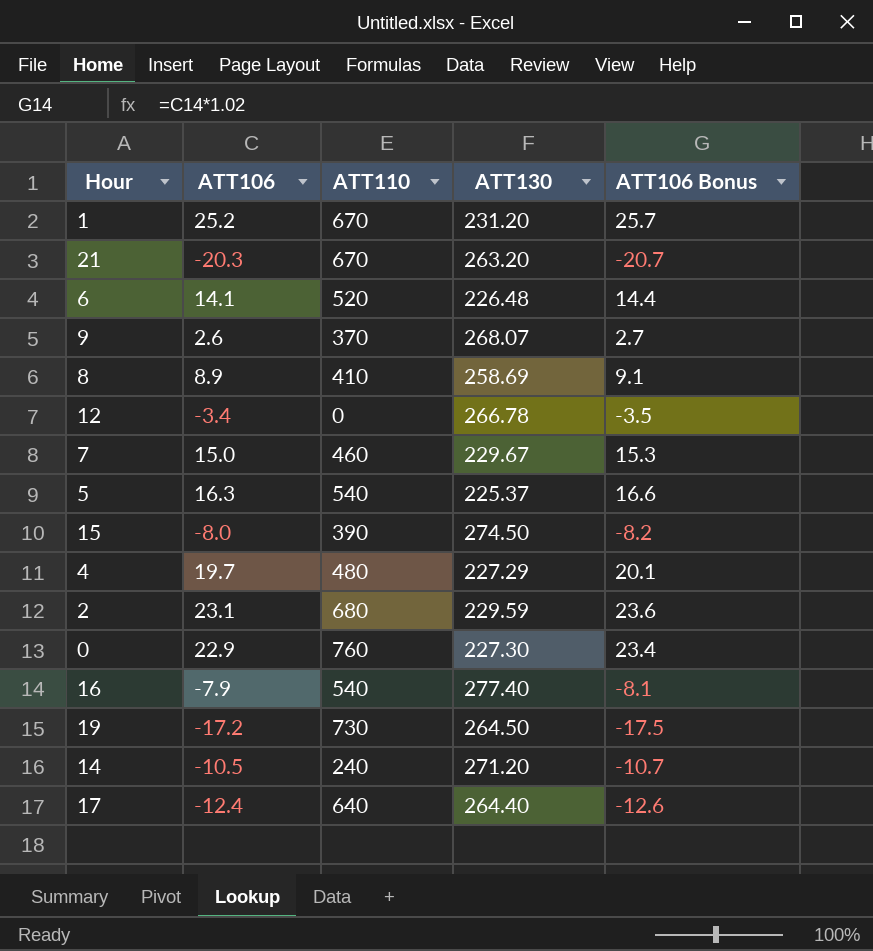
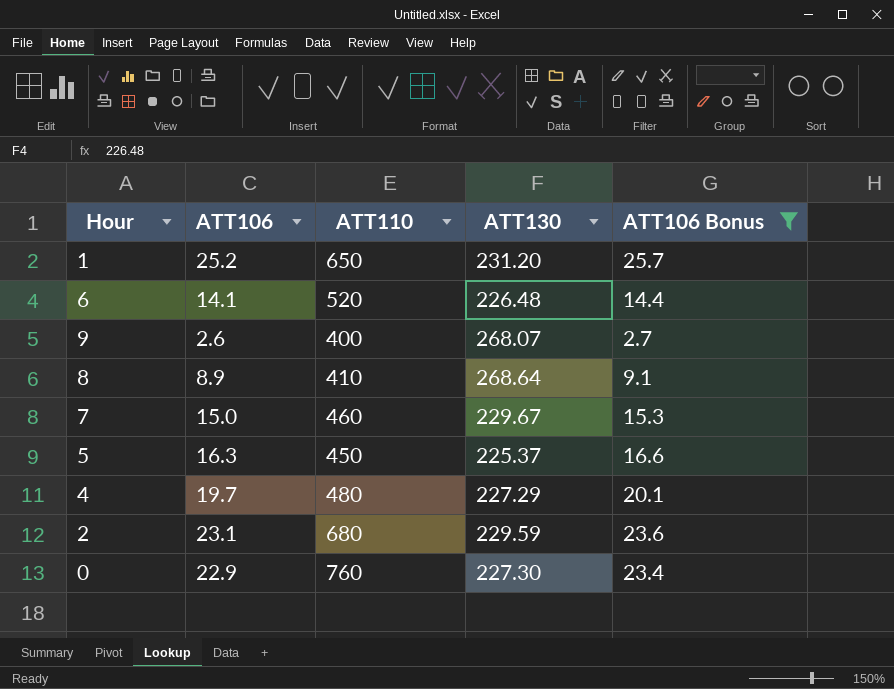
filter: none -> ATT106 Bonus >= 2.7
1 | ATT110: 670 -> 650
9 | ATT110: 370 -> 400
8 | ATT130: 258.69 -> 268.64
5 | ATT110: 540 -> 450

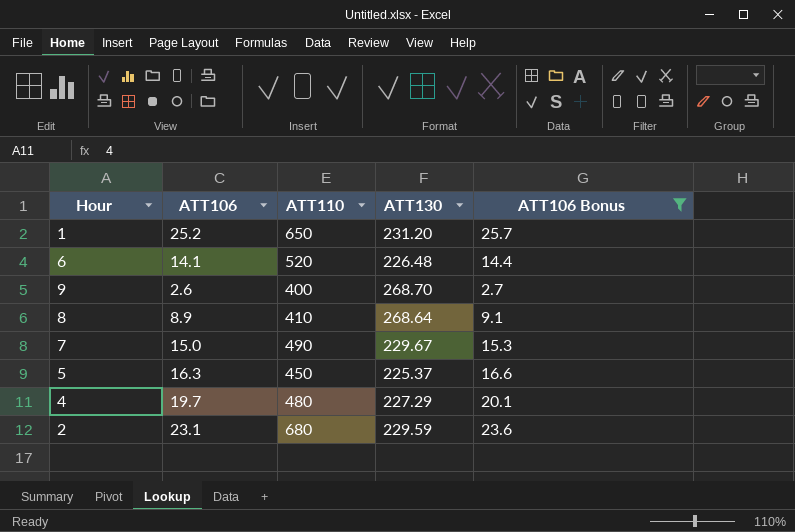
row 0: 22.9 | 760 | 227.30 | 23.4 -> none
9 | ATT130: 268.07 -> 268.70
7 | ATT110: 460 -> 490

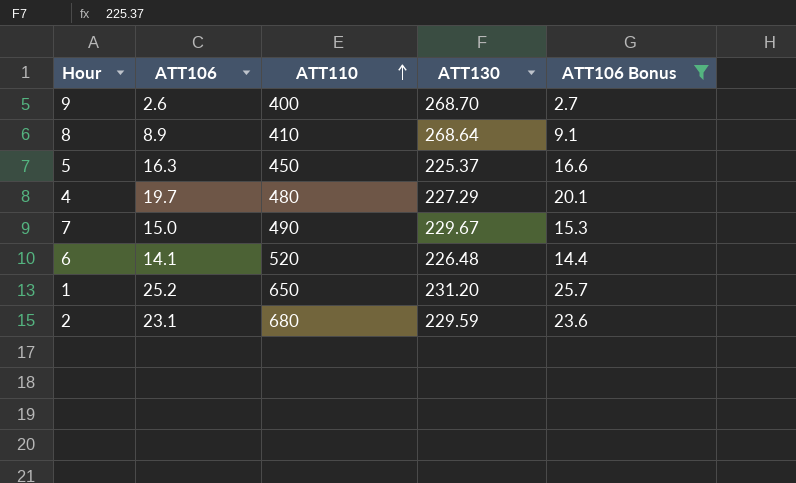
row order: none -> ATT110 ascending

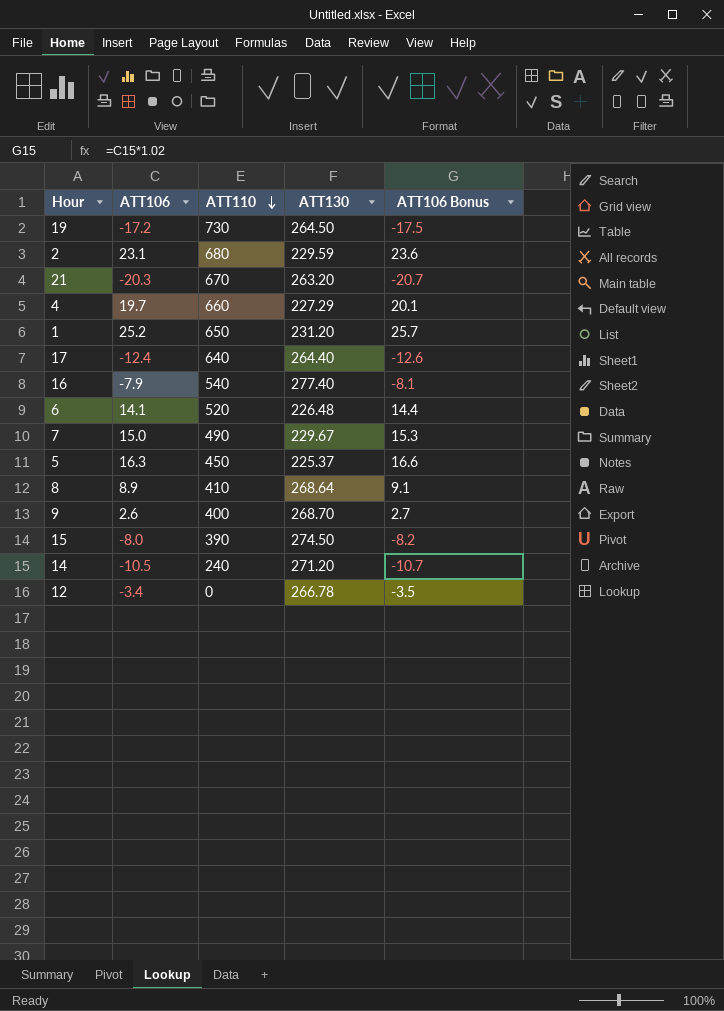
filter: ATT106 Bonus >= 2.7 -> none
row order: ATT110 ascending -> ATT110 descending
4 | ATT110: 480 -> 660

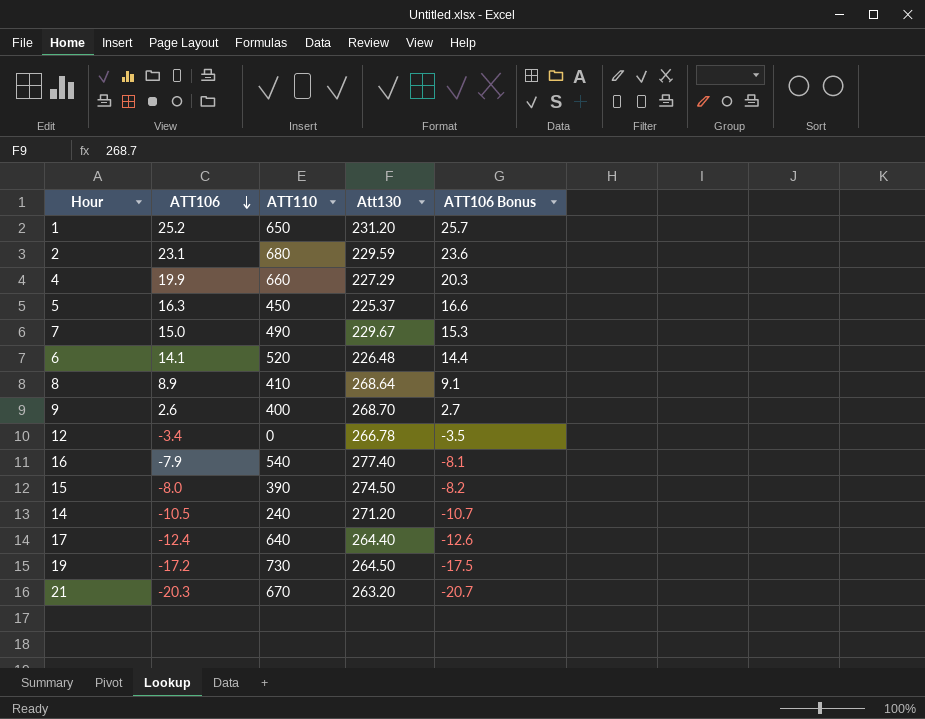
row order: ATT110 descending -> ATT106 descending
column name: ATT130 -> Att130
4 | ATT106: 19.7 -> 19.9
4 | ATT106 Bonus: 20.1 -> 20.3

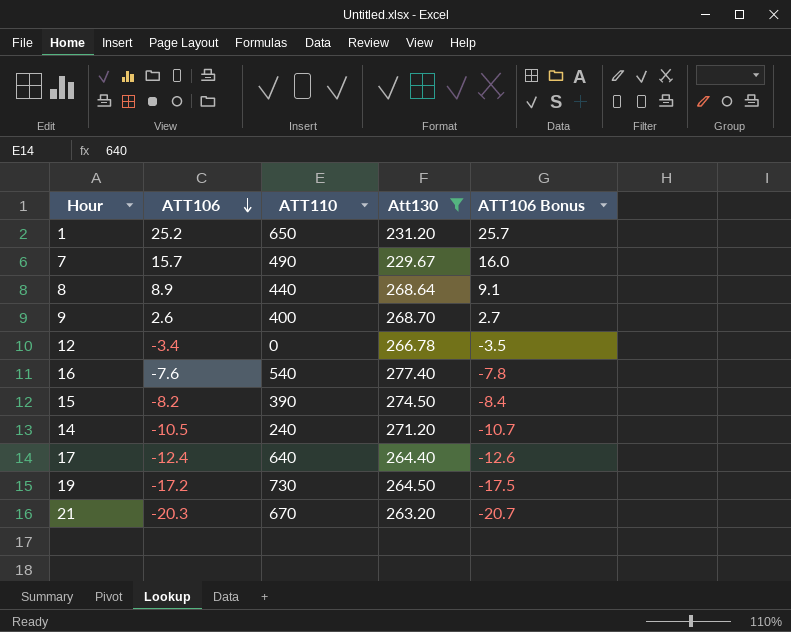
filter: none -> Att130 >= 229.67
7 | ATT106: 15.0 -> 15.7
7 | ATT106 Bonus: 15.3 -> 16.0
8 | ATT110: 410 -> 440
16 | ATT106: -7.9 -> -7.6
16 | ATT106 Bonus: -8.1 -> -7.8
15 | ATT106: -8.0 -> -8.2
15 | ATT106 Bonus: -8.2 -> -8.4

